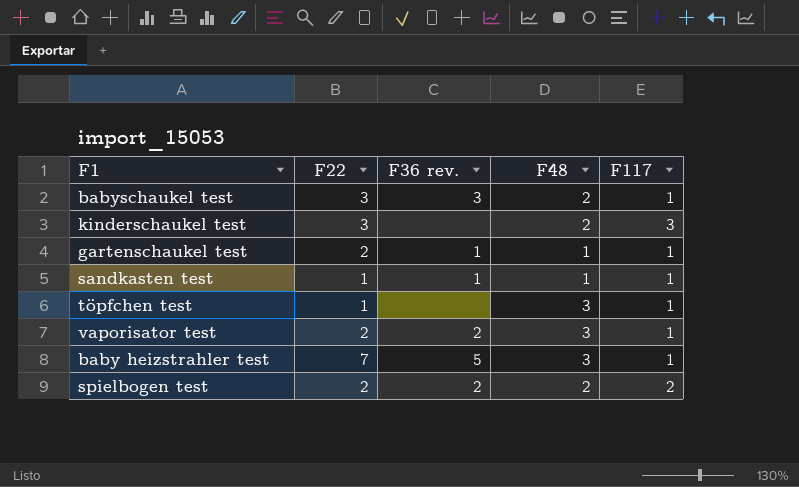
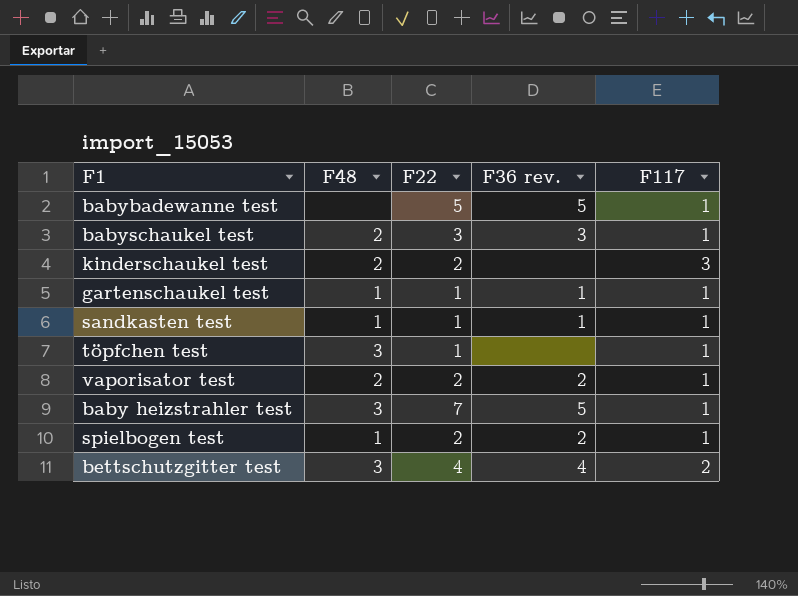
column F48 | position: 4 -> 2
row babybadewanne test: none -> none | 5 | 5 | 1
kinderschaukel test | F22: 3 -> 2
gartenschaukel test | F22: 2 -> 1
vaporisator test | F48: 3 -> 2
spielbogen test | F48: 2 -> 1
spielbogen test | F117: 2 -> 1
row bettschutzgitter test: none -> 3 | 4 | 4 | 2

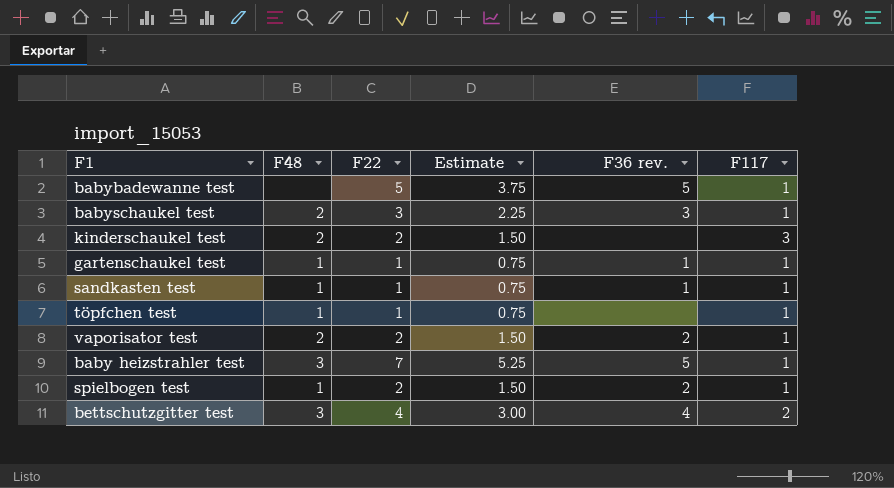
column Estimate | formula: none -> [F22] * 0.75
töpfchen test | F48: 3 -> 1

